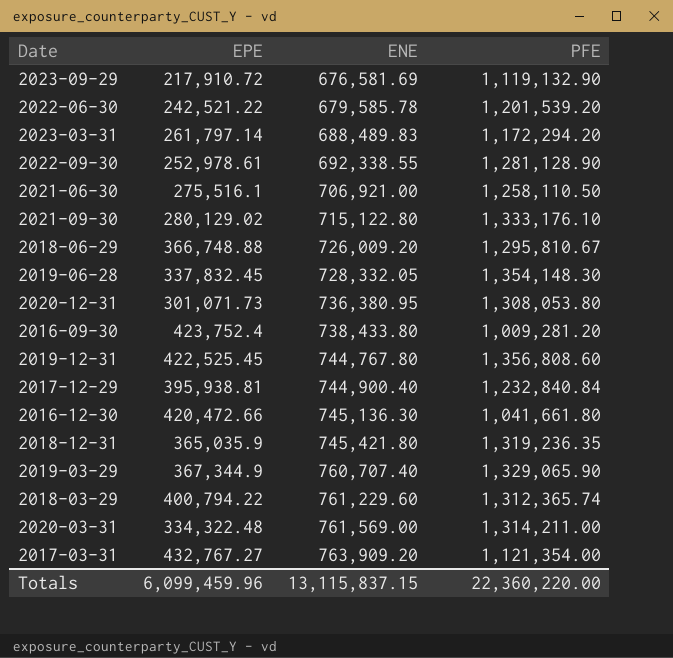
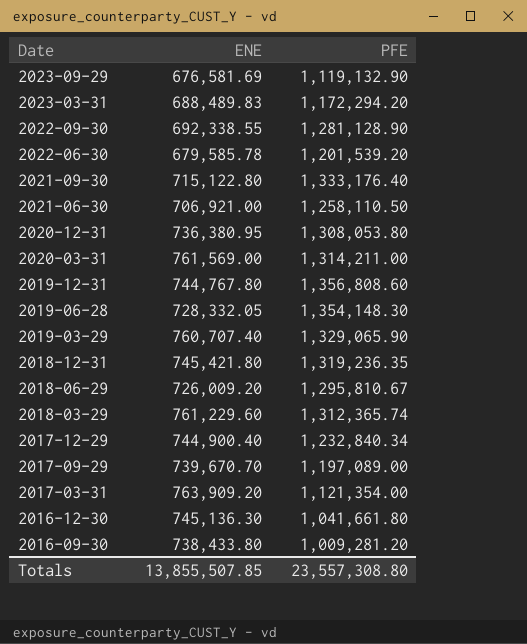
row order: ENE ascending -> Date descending
column EPE | position: 2 -> none
2021-09-30 | PFE: 1,333,176.10 -> 1,333,176.40
2017-12-29 | PFE: 1,232,840.84 -> 1,232,840.34
row 2017-09-29: none -> 739,670.70 | 1,197,089.00
Totals | ENE: 13,115,837.15 -> 13,855,507.85
Totals | PFE: 22,360,220.00 -> 23,557,308.80

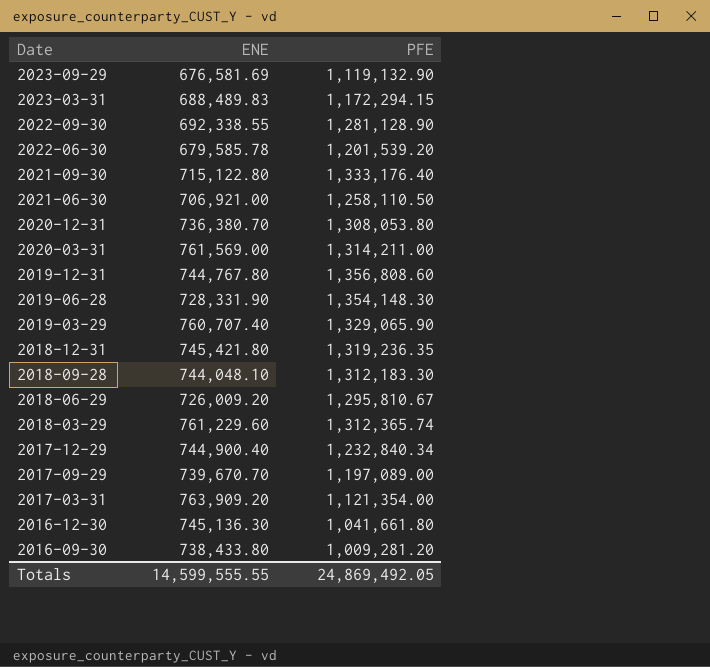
2023-03-31 | PFE: 1,172,294.20 -> 1,172,294.15
2020-12-31 | ENE: 736,380.95 -> 736,380.70
2019-06-28 | ENE: 728,332.05 -> 728,331.90
row 2018-09-28: none -> 744,048.10 | 1,312,183.30
Totals | ENE: 13,855,507.85 -> 14,599,555.55
Totals | PFE: 23,557,308.80 -> 24,869,492.05

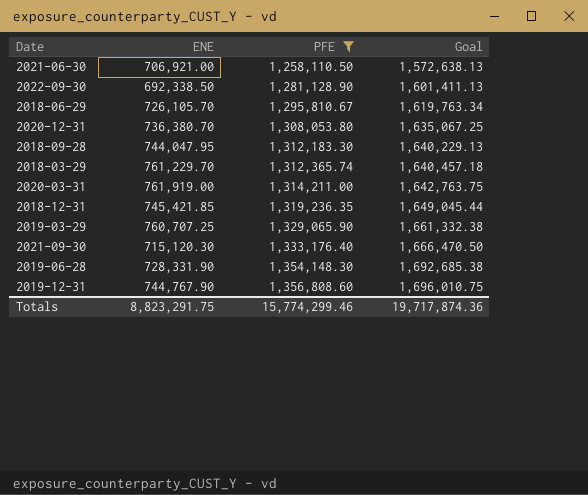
filter: none -> PFE >= 1,258,110.50
row order: Date descending -> PFE ascending
column Goal | formula: none -> [PFE] * 1.25
2022-09-30 | ENE: 692,338.55 -> 692,338.50
2018-06-29 | ENE: 726,009.20 -> 726,105.70
2018-09-28 | ENE: 744,048.10 -> 744,047.95
2018-03-29 | ENE: 761,229.60 -> 761,229.70
2020-03-31 | ENE: 761,569.00 -> 761,919.00
2018-12-31 | ENE: 745,421.80 -> 745,421.85
2019-03-29 | ENE: 760,707.40 -> 760,707.25
2021-09-30 | ENE: 715,122.80 -> 715,120.30
2019-12-31 | ENE: 744,767.80 -> 744,767.90
Totals | ENE: 14,599,555.55 -> 8,823,291.75
Totals | PFE: 24,869,492.05 -> 15,774,299.46

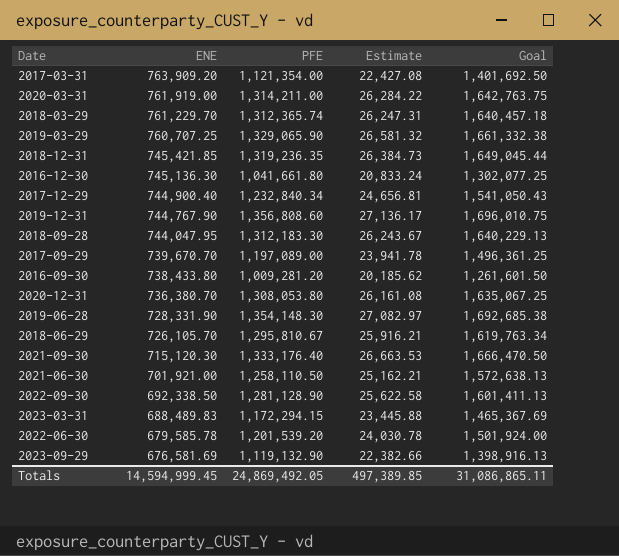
filter: PFE >= 1,258,110.50 -> none
row order: PFE ascending -> ENE descending
column Estimate | formula: none -> [PFE] * 0.02
2021-06-30 | ENE: 706,921.00 -> 701,921.00
Totals | ENE: 8,823,291.75 -> 14,594,999.45
Totals | PFE: 15,774,299.46 -> 24,869,492.05
Totals | Goal: 19,717,874.36 -> 31,086,865.11

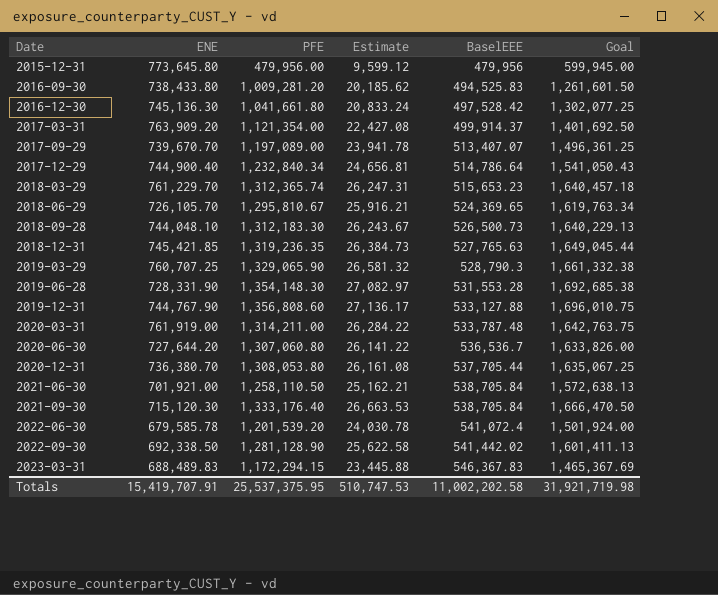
row order: ENE descending -> Date ascending
column BaselEEE | position: none -> 5
row 2023-09-29: 676,581.69 | 1,119,132.90 | 22,382.66 | 1,398,916.13 -> none
row 2015-12-31: none -> 773,645.80 | 479,956.00 | 9,599.12 | 479,956 | 599,945.00
2018-09-28 | ENE: 744,047.95 -> 744,048.10
row 2020-06-30: none -> 727,644.20 | 1,307,060.80 | 26,141.22 | 536,536.7 | 1,633,826.00
Totals | ENE: 14,594,999.45 -> 15,419,707.91
Totals | PFE: 24,869,492.05 -> 25,537,375.95
Totals | Estimate: 497,389.85 -> 510,747.53
Totals | Goal: 31,086,865.11 -> 31,921,719.98

